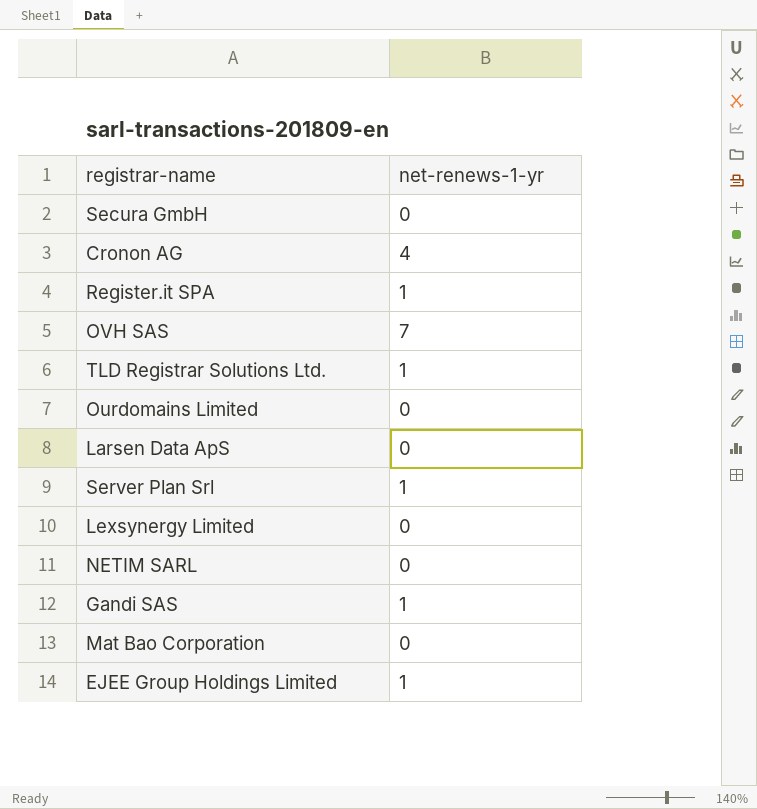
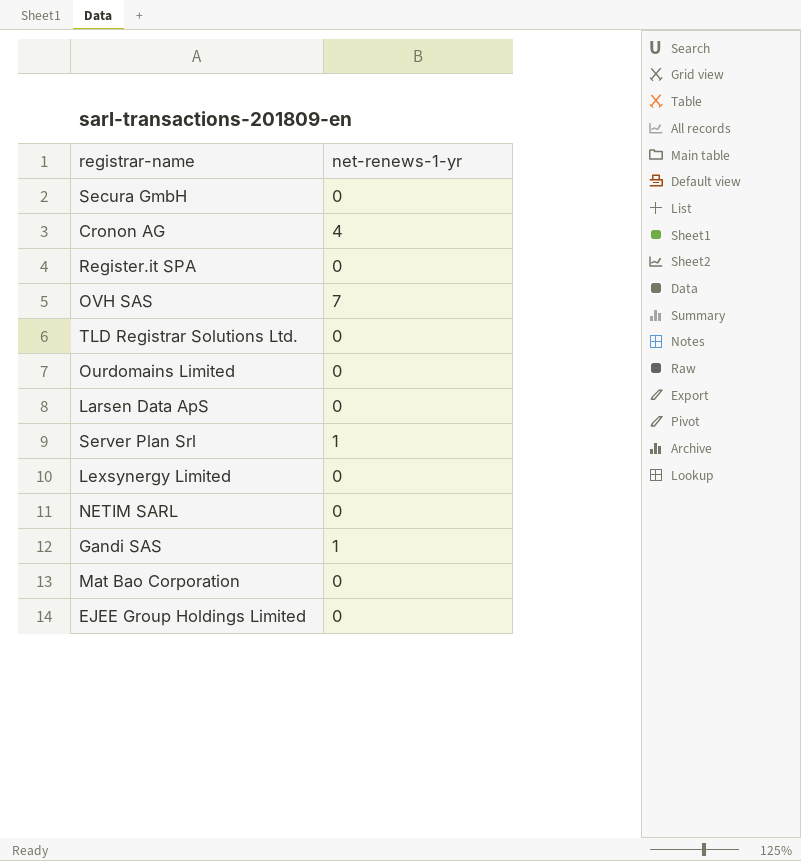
Register.it SPA | net-renews-1-yr: 1 -> 0
TLD Registrar Solutions Ltd. | net-renews-1-yr: 1 -> 0
EJEE Group Holdings Limited | net-renews-1-yr: 1 -> 0

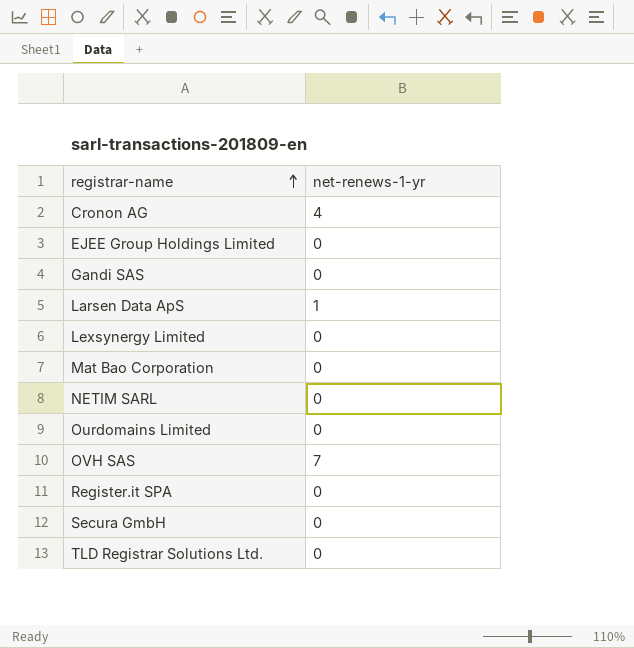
row order: none -> registrar-name ascending
row Server Plan Srl: 1 -> none
Gandi SAS | net-renews-1-yr: 1 -> 0
Larsen Data ApS | net-renews-1-yr: 0 -> 1

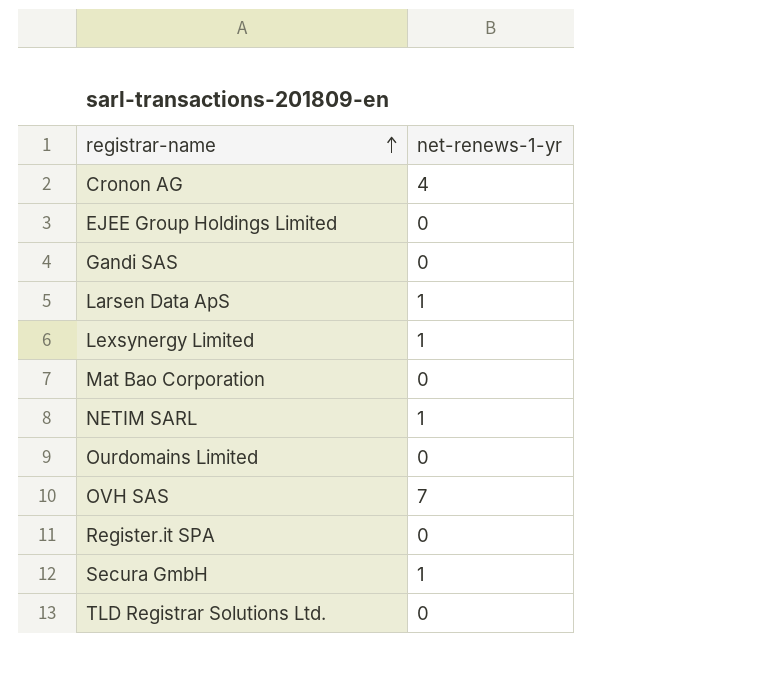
Lexsynergy Limited | net-renews-1-yr: 0 -> 1
NETIM SARL | net-renews-1-yr: 0 -> 1
Secura GmbH | net-renews-1-yr: 0 -> 1

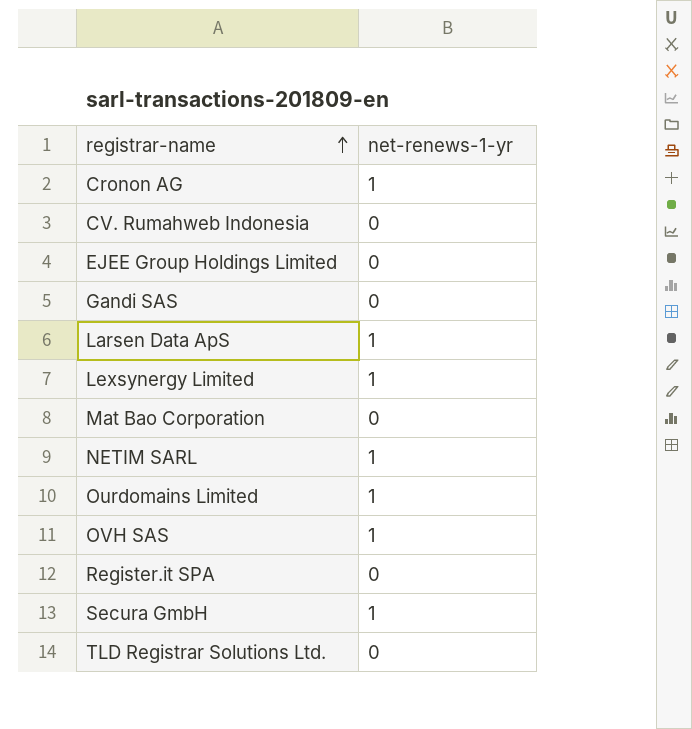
Cronon AG | net-renews-1-yr: 4 -> 1
row CV. Rumahweb Indonesia: none -> 0
Ourdomains Limited | net-renews-1-yr: 0 -> 1
OVH SAS | net-renews-1-yr: 7 -> 1

